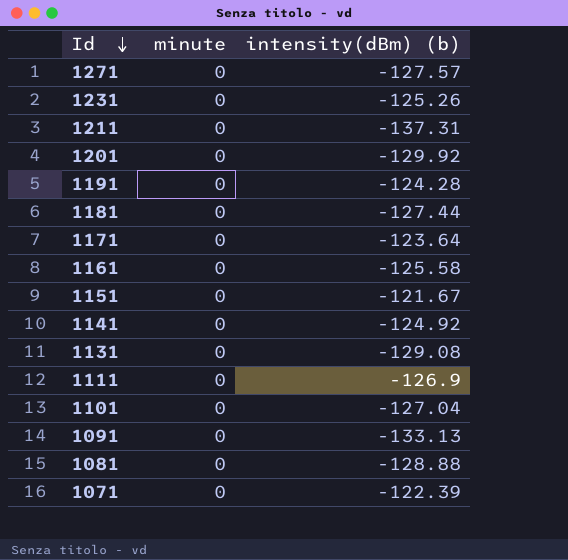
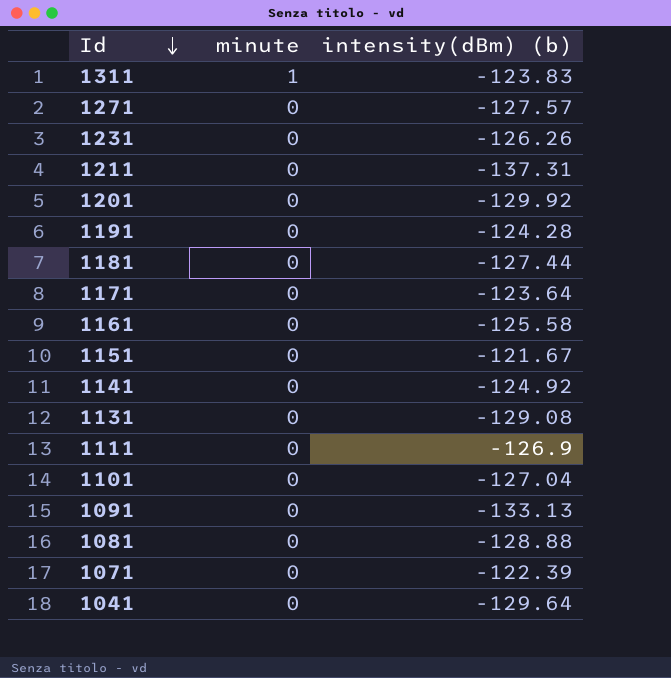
row 1311: none -> 1 | -123.83
1231 | intensity(dBm) (b): -125.26 -> -126.26
row 1041: none -> 0 | -129.64

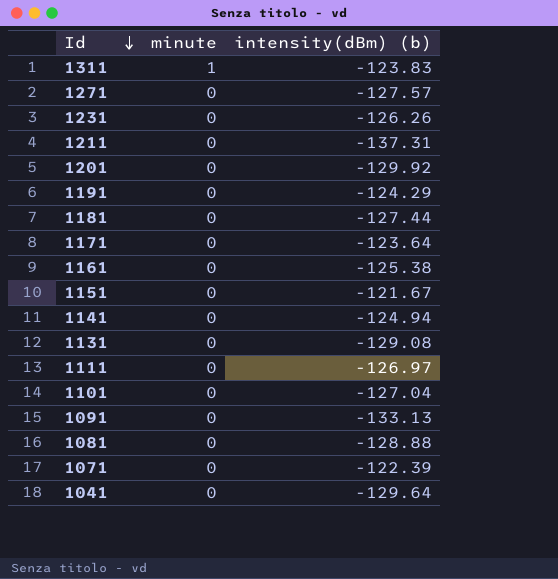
1191 | intensity(dBm) (b): -124.28 -> -124.29
1161 | intensity(dBm) (b): -125.58 -> -125.38
1141 | intensity(dBm) (b): -124.92 -> -124.94
1111 | intensity(dBm) (b): -126.9 -> -126.97

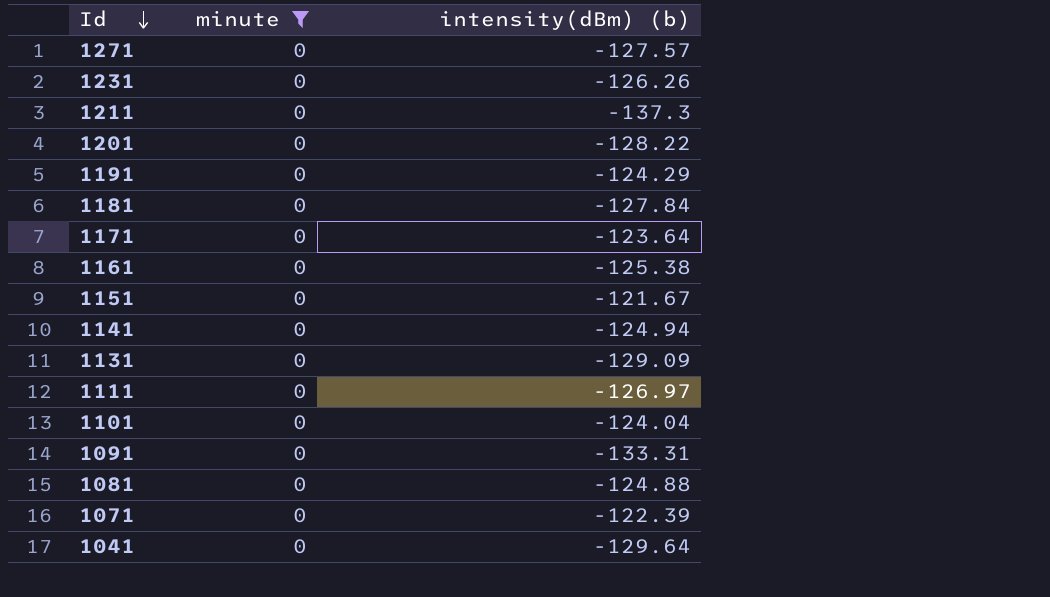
filter: none -> minute = 0
1211 | intensity(dBm) (b): -137.31 -> -137.3
1201 | intensity(dBm) (b): -129.92 -> -128.22
1181 | intensity(dBm) (b): -127.44 -> -127.84
1131 | intensity(dBm) (b): -129.08 -> -129.09
1101 | intensity(dBm) (b): -127.04 -> -124.04
1091 | intensity(dBm) (b): -133.13 -> -133.31
1081 | intensity(dBm) (b): -128.88 -> -124.88

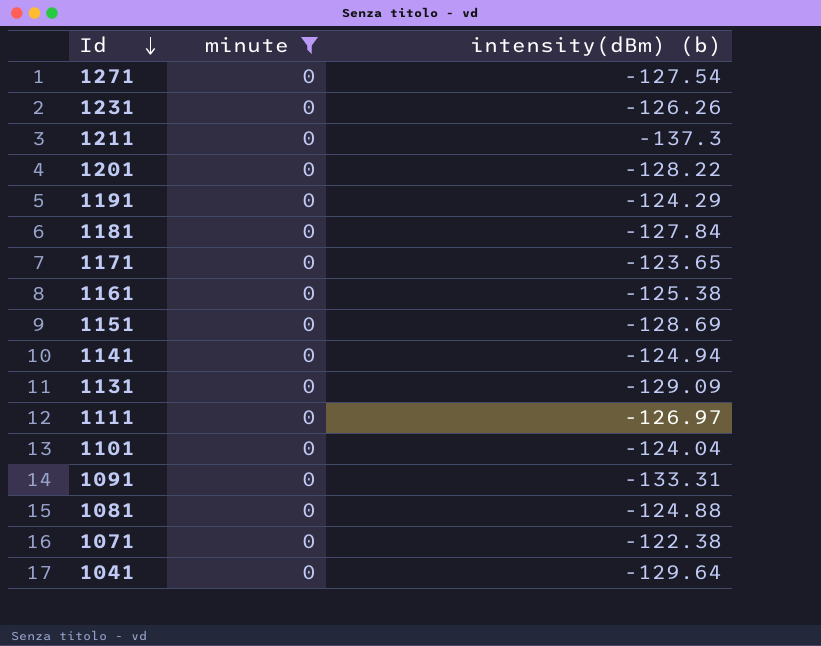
1271 | intensity(dBm) (b): -127.57 -> -127.54
1171 | intensity(dBm) (b): -123.64 -> -123.65
1151 | intensity(dBm) (b): -121.67 -> -128.69
1071 | intensity(dBm) (b): -122.39 -> -122.38

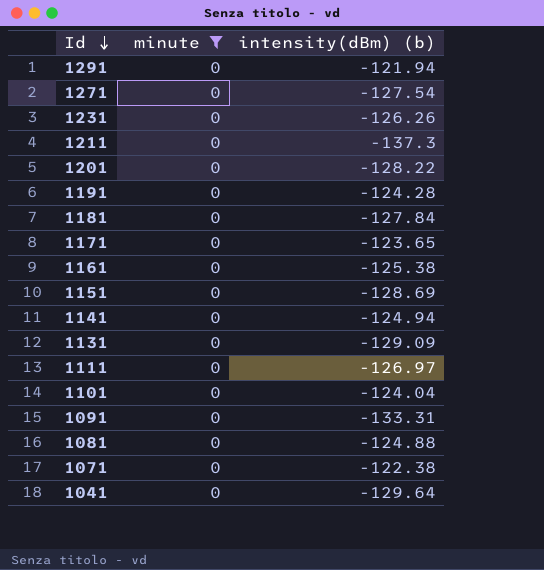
row 1291: none -> 0 | -121.94
1191 | intensity(dBm) (b): -124.29 -> -124.28

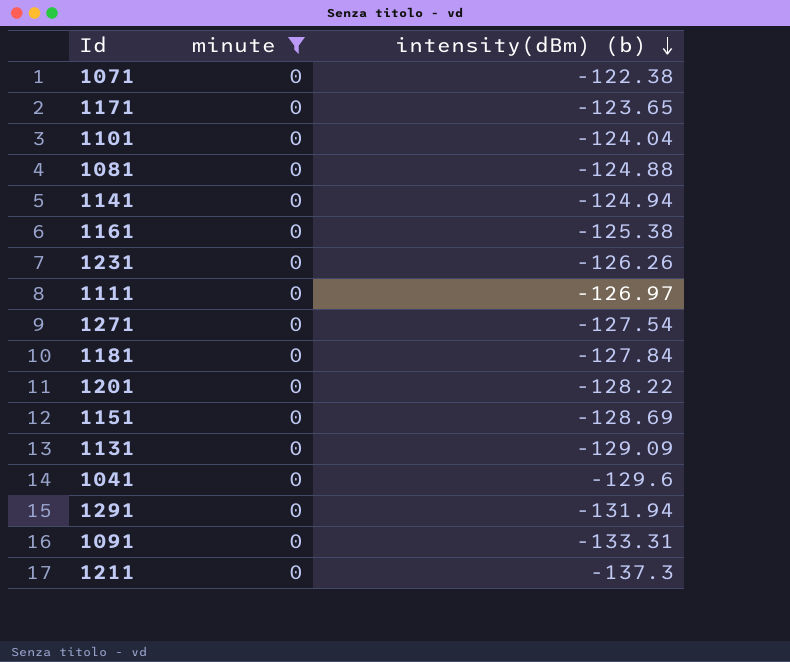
row order: Id descending -> intensity(dBm) (b) descending
row 1191: 0 | -124.28 -> none
1041 | intensity(dBm) (b): -129.64 -> -129.6
1291 | intensity(dBm) (b): -121.94 -> -131.94

